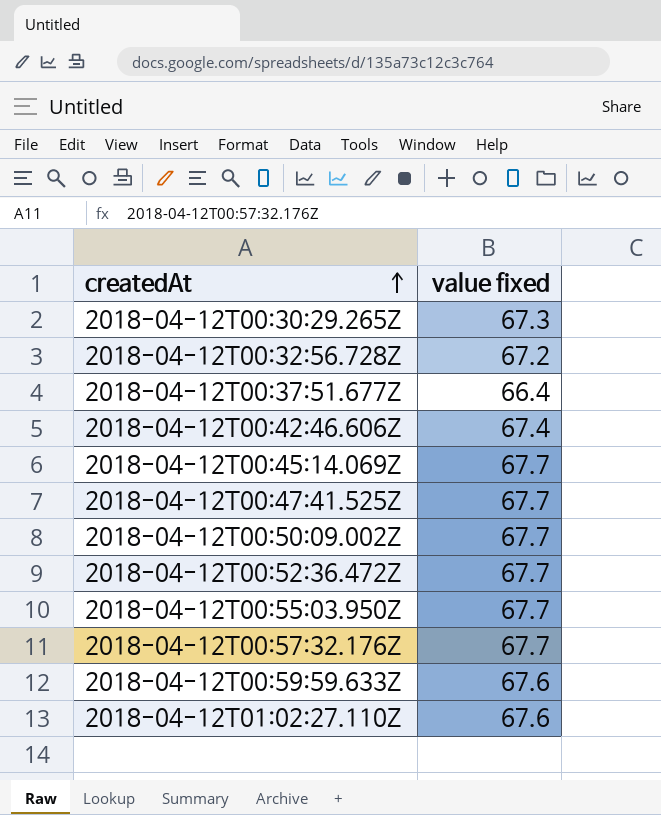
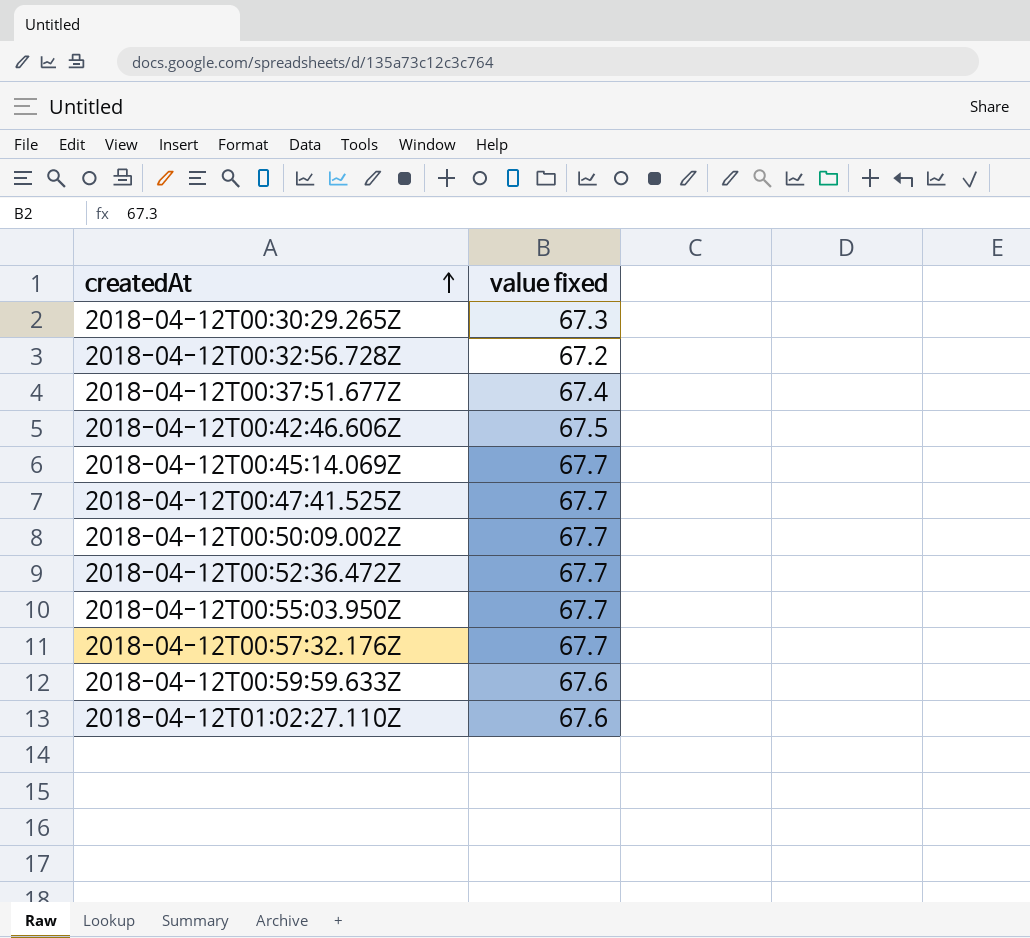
2018-04-12T00:37:51.677Z | value fixed: 66.4 -> 67.4
2018-04-12T00:42:46.606Z | value fixed: 67.4 -> 67.5

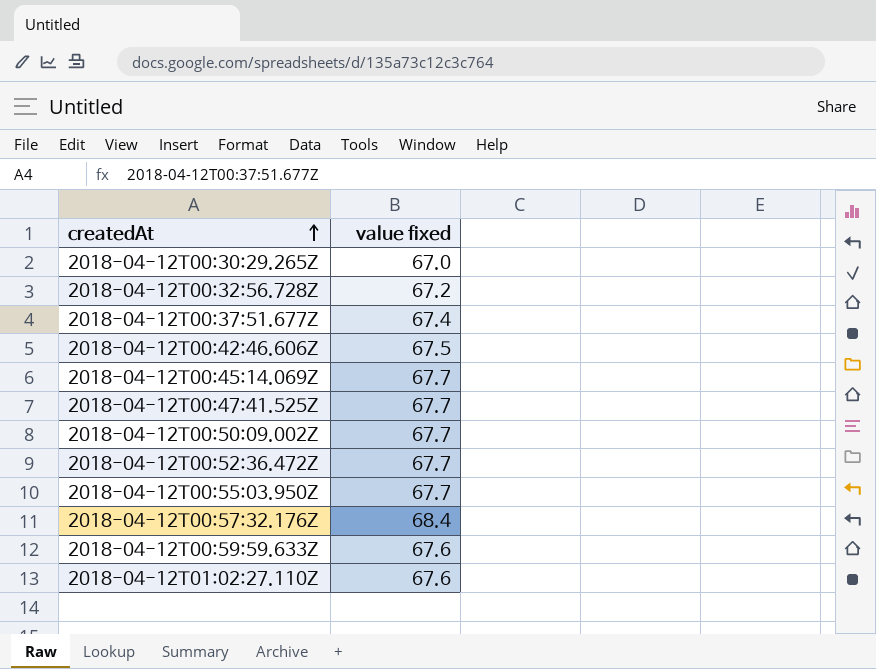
2018-04-12T00:30:29.265Z | value fixed: 67.3 -> 67.0
2018-04-12T00:57:32.176Z | value fixed: 67.7 -> 68.4

